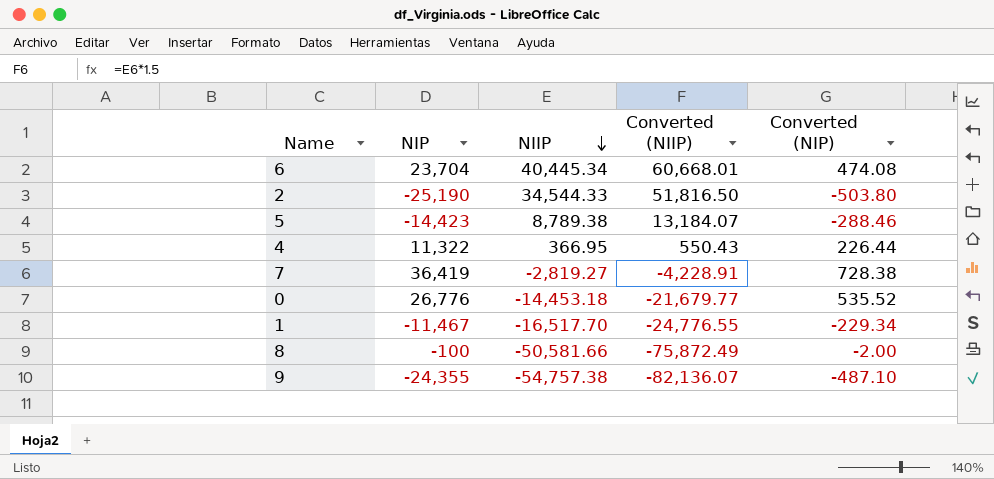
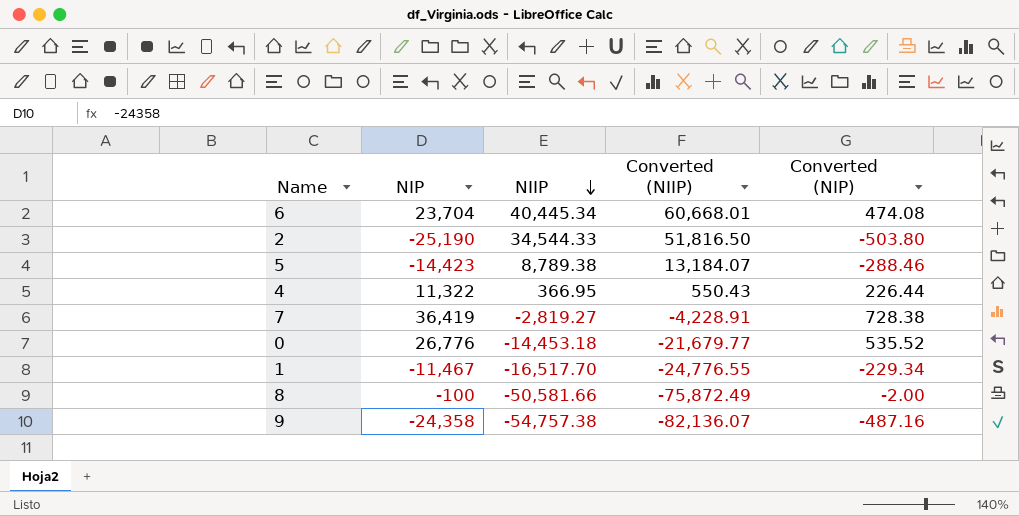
9 | NIP: -24,355 -> -24,358
9 | Converted (NIP): -487.10 -> -487.16

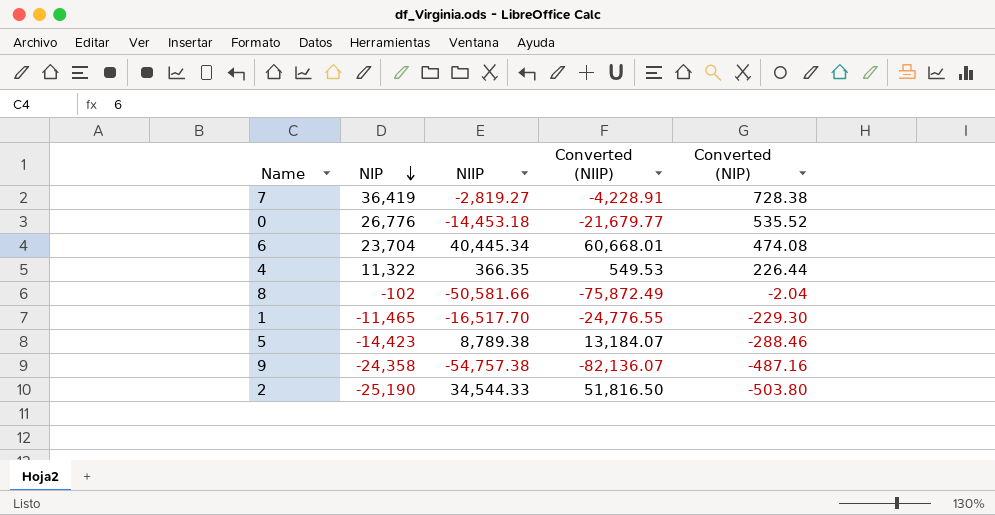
row order: NIIP descending -> NIP descending
4 | NIIP: 366.95 -> 366.35
4 | Converted (NIIP): 550.43 -> 549.53
8 | NIP: -100 -> -102
8 | Converted (NIP): -2.00 -> -2.04
1 | NIP: -11,467 -> -11,465
1 | Converted (NIP): -229.34 -> -229.30

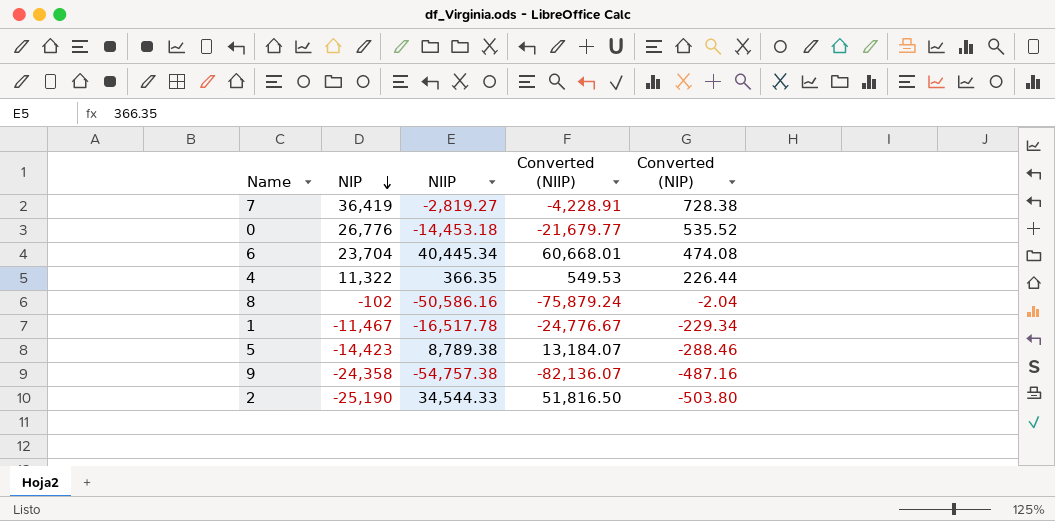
8 | NIIP: -50,581.66 -> -50,586.16
8 | Converted (NIIP): -75,872.49 -> -75,879.24
1 | NIP: -11,465 -> -11,467
1 | NIIP: -16,517.70 -> -16,517.78
1 | Converted (NIIP): -24,776.55 -> -24,776.67
1 | Converted (NIP): -229.30 -> -229.34

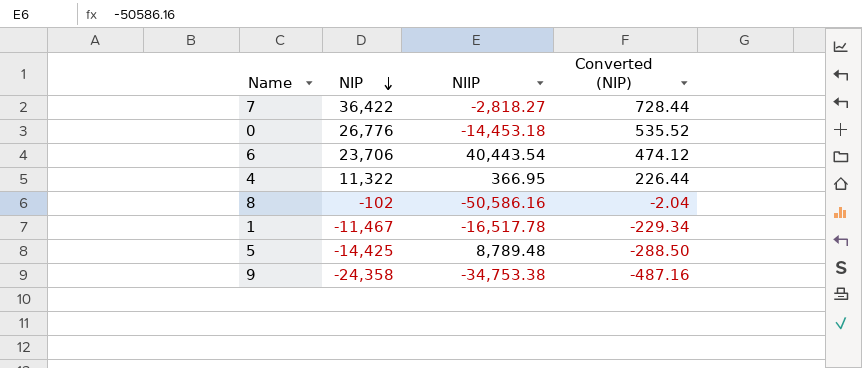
column Converted (NIIP) | formula: [NIIP] * 1.5 -> none
row 2: -25,190 | 34,544.33 | 51,816.50 | -503.80 -> none
7 | NIP: 36,419 -> 36,422
7 | NIIP: -2,819.27 -> -2,818.27
7 | Converted (NIP): 728.38 -> 728.44
6 | NIP: 23,704 -> 23,706
6 | NIIP: 40,445.34 -> 40,443.54
6 | Converted (NIP): 474.08 -> 474.12
4 | NIIP: 366.35 -> 366.95
5 | NIP: -14,423 -> -14,425
5 | NIIP: 8,789.38 -> 8,789.48
5 | Converted (NIP): -288.46 -> -288.50
9 | NIIP: -54,757.38 -> -34,753.38

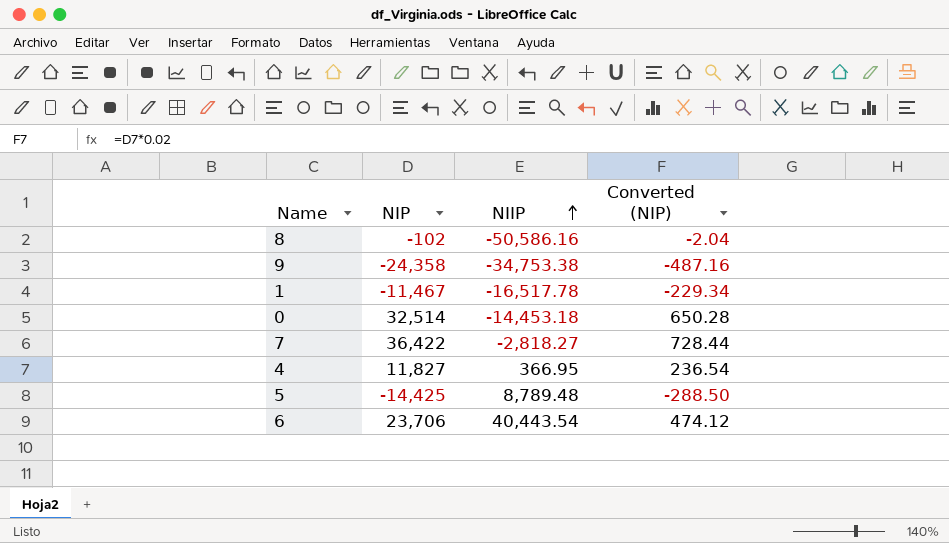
row order: NIP descending -> NIIP ascending
0 | NIP: 26,776 -> 32,514
0 | Converted (NIP): 535.52 -> 650.28
4 | NIP: 11,322 -> 11,827
4 | Converted (NIP): 226.44 -> 236.54

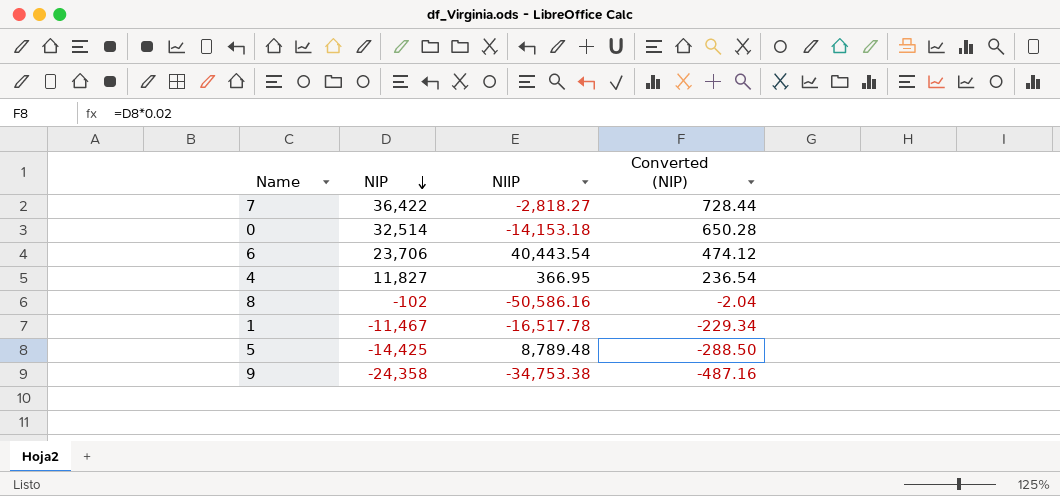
row order: NIIP ascending -> NIP descending
0 | NIIP: -14,453.18 -> -14,153.18

